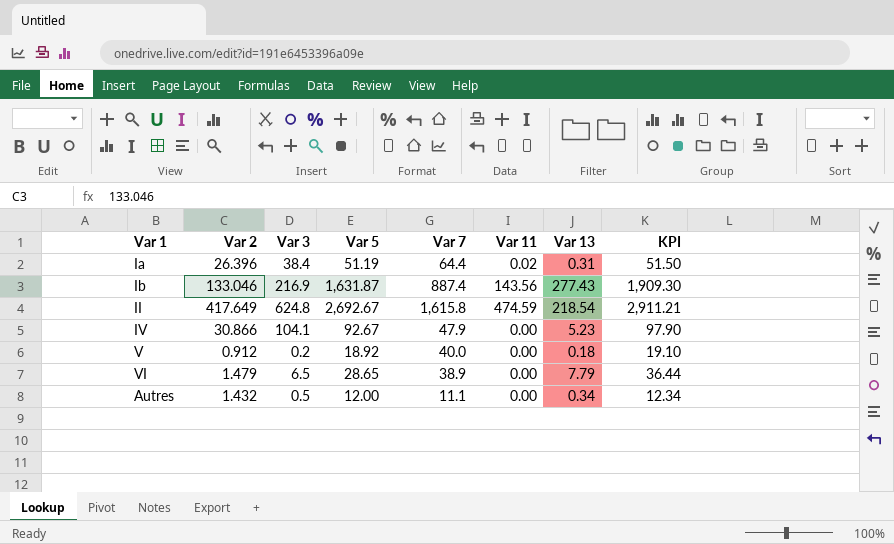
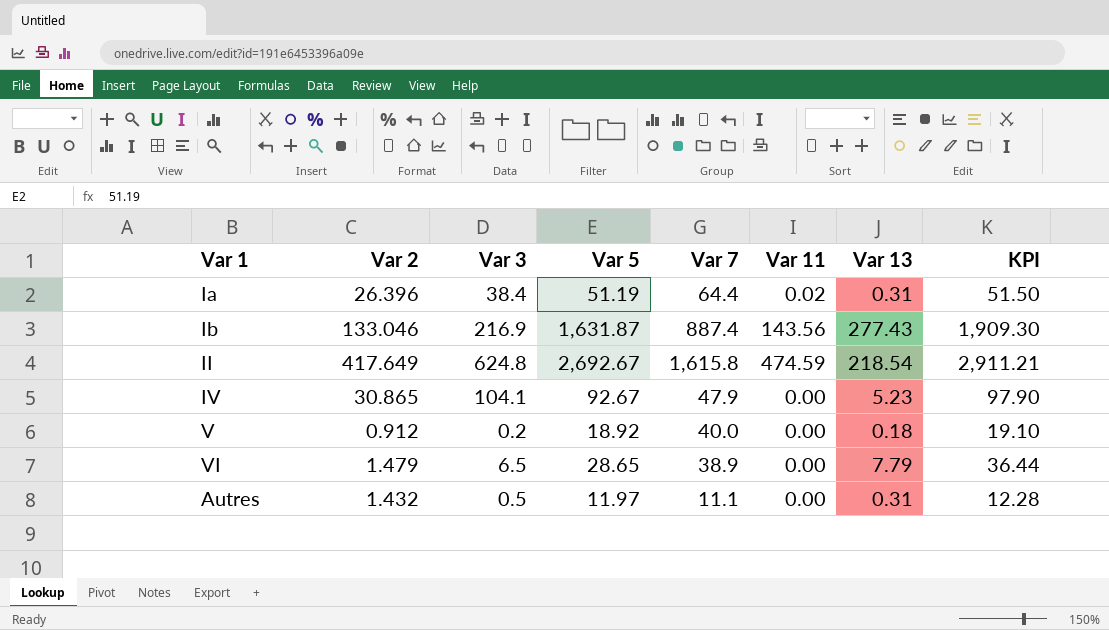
IV | Var 2: 30.866 -> 30.865
Autres | Var 5: 12.00 -> 11.97
Autres | Var 13: 0.34 -> 0.31
Autres | KPI: 12.34 -> 12.28

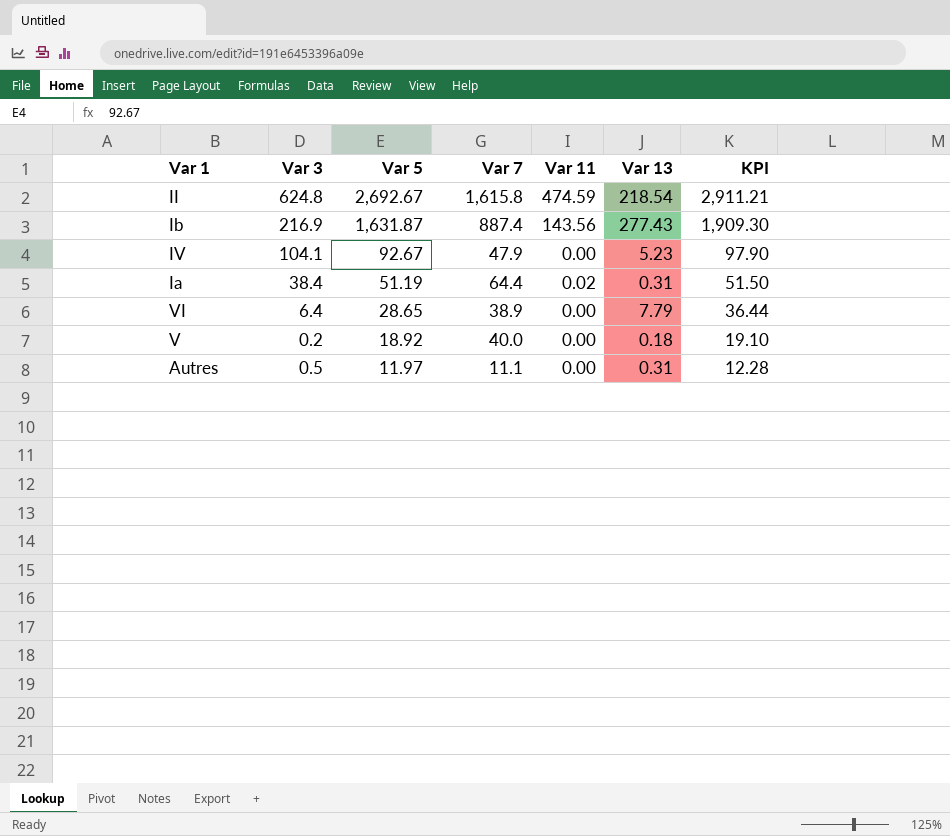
row order: none -> Var 5 descending
column Var 2 | position: 2 -> none
VI | Var 3: 6.5 -> 6.4

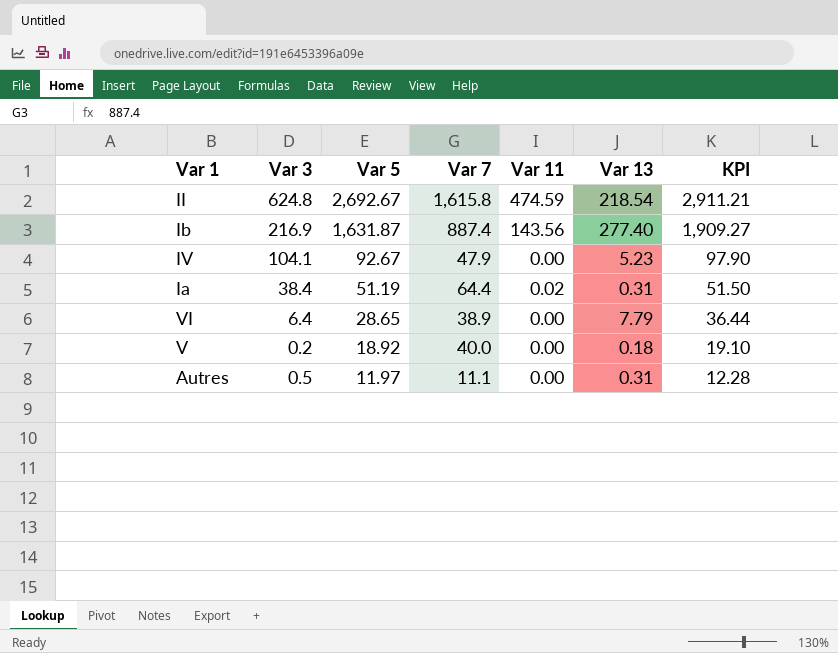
Ib | Var 13: 277.43 -> 277.40
Ib | KPI: 1,909.30 -> 1,909.27

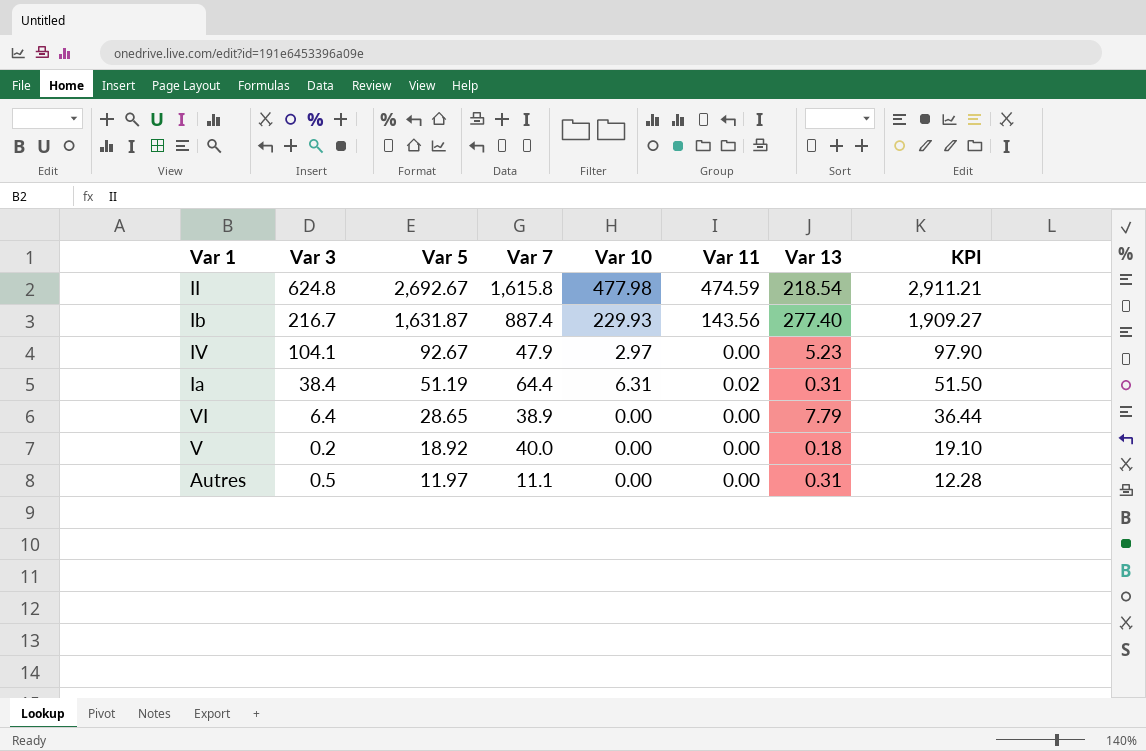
column Var 10 | position: none -> 5
Ib | Var 3: 216.9 -> 216.7

